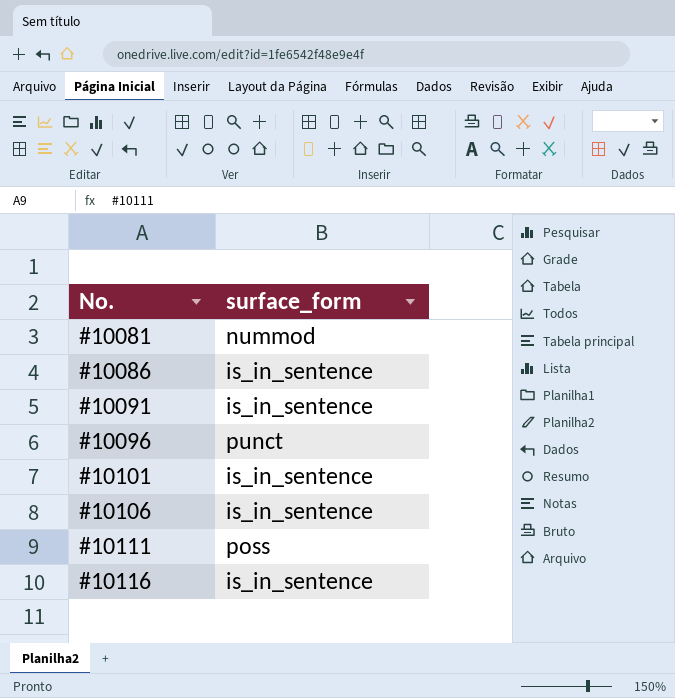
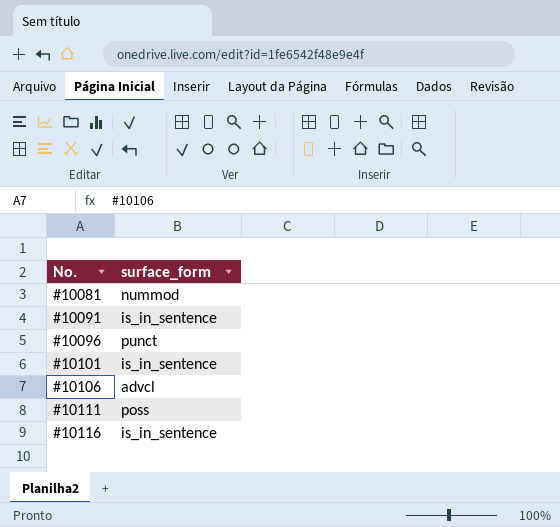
row #10086: is_in_sentence -> none
#10106 | surface_form: is_in_sentence -> advcl

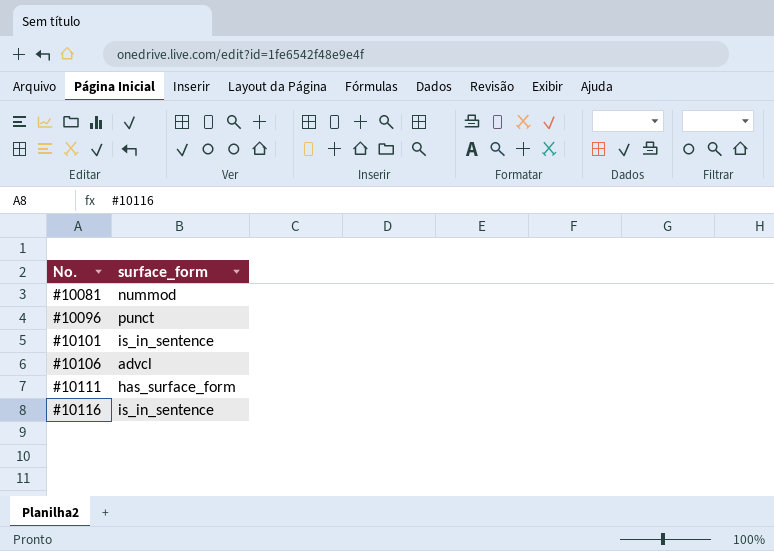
row #10091: is_in_sentence -> none
#10111 | surface_form: poss -> has_surface_form

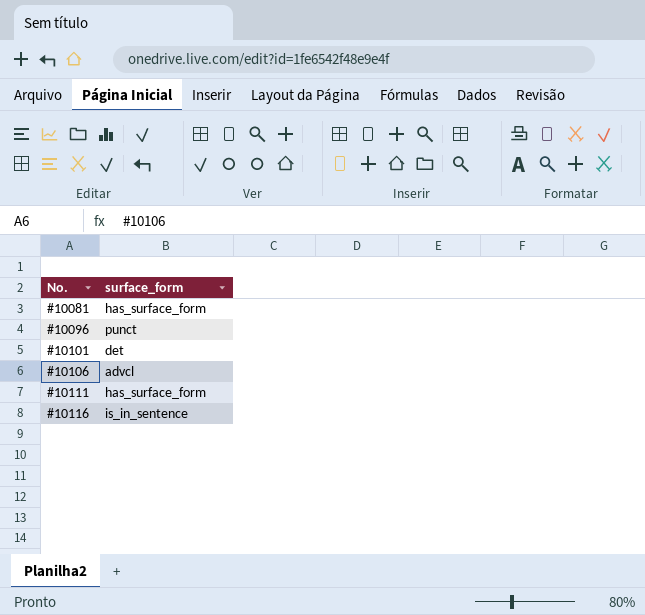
#10081 | surface_form: nummod -> has_surface_form
#10101 | surface_form: is_in_sentence -> det

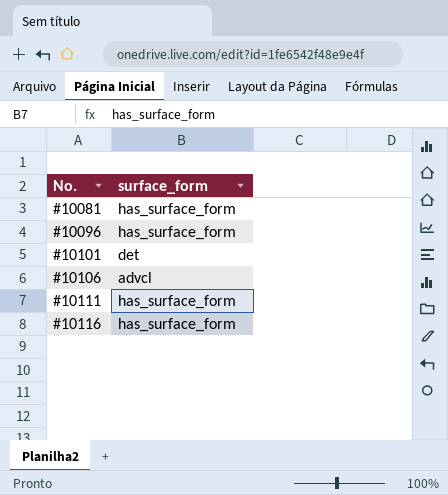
#10096 | surface_form: punct -> has_surface_form
#10116 | surface_form: is_in_sentence -> has_surface_form

